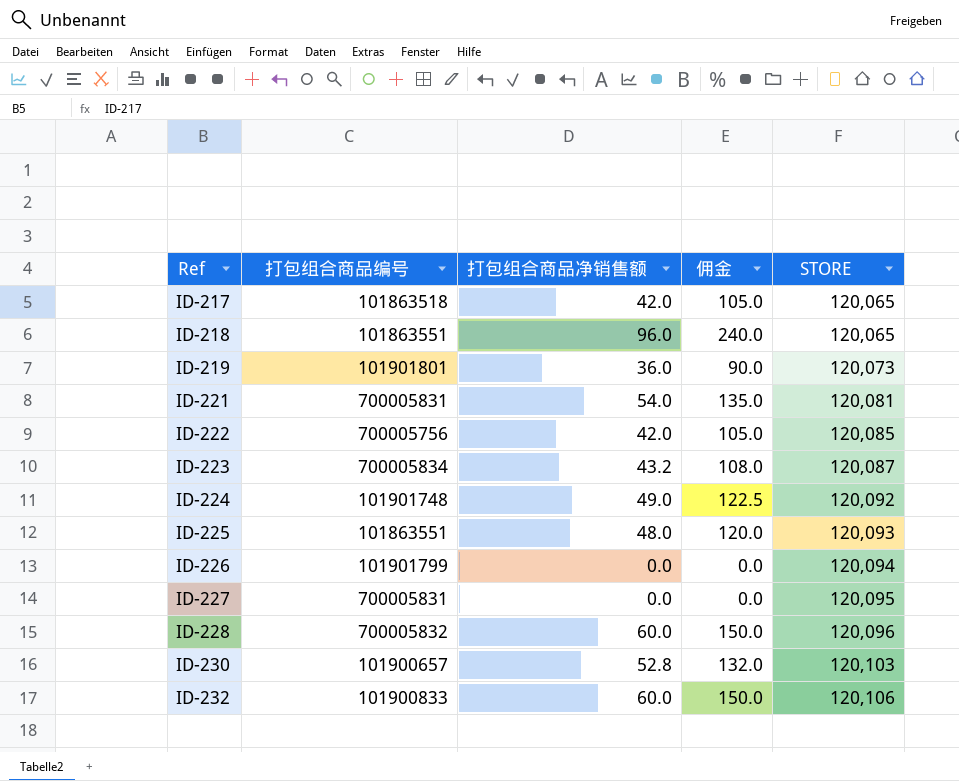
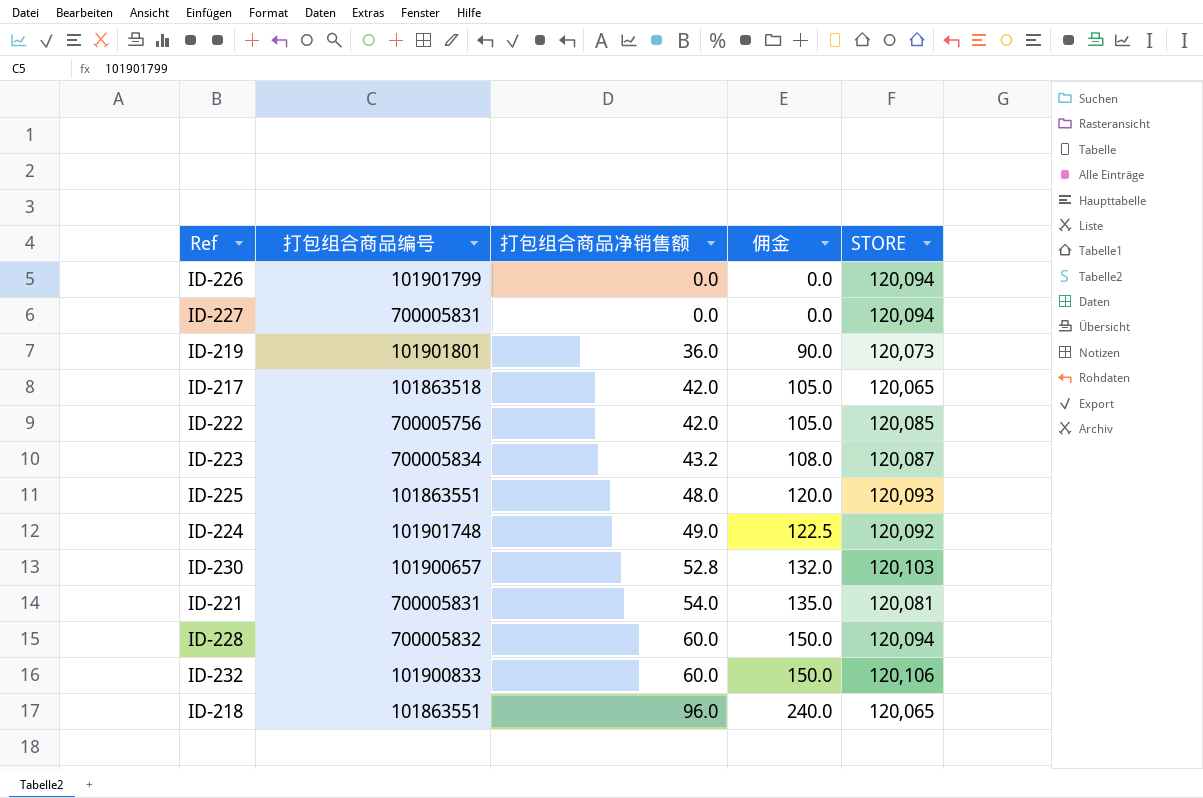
row order: Ref ascending -> 打包组合商品净销售额 ascending
ID-227 | STORE: 120,095 -> 120,094
ID-228 | STORE: 120,096 -> 120,094

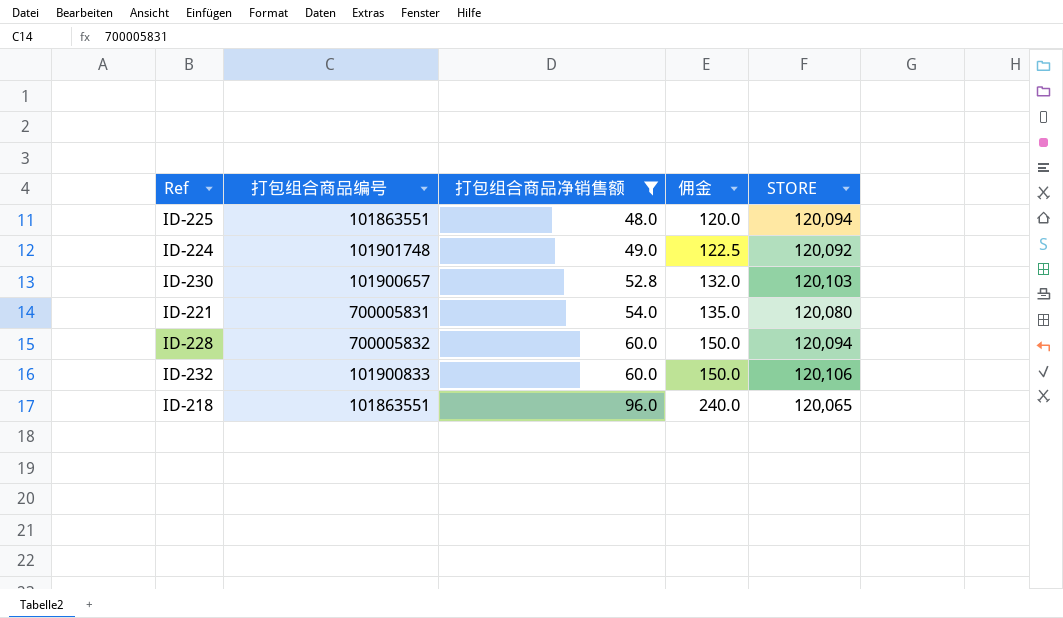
filter: none -> 打包组合商品净销售额 >= 48.0
ID-225 | STORE: 120,093 -> 120,094
ID-221 | STORE: 120,081 -> 120,080

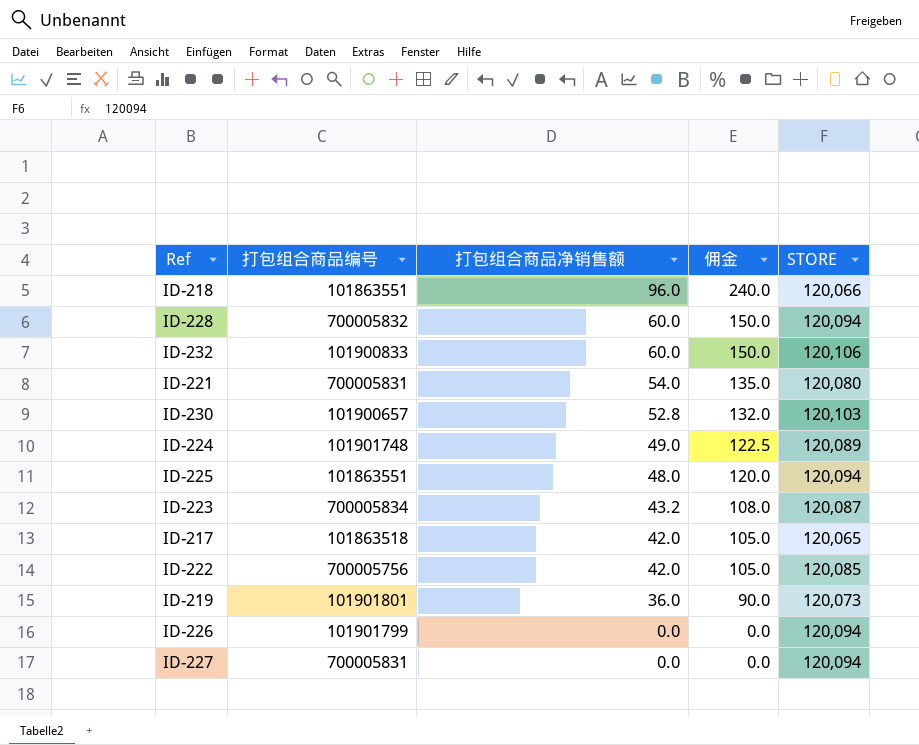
filter: 打包组合商品净销售额 >= 48.0 -> none
row order: 打包组合商品净销售额 ascending -> 打包组合商品净销售额 descending
ID-218 | STORE: 120,065 -> 120,066
ID-224 | STORE: 120,092 -> 120,089

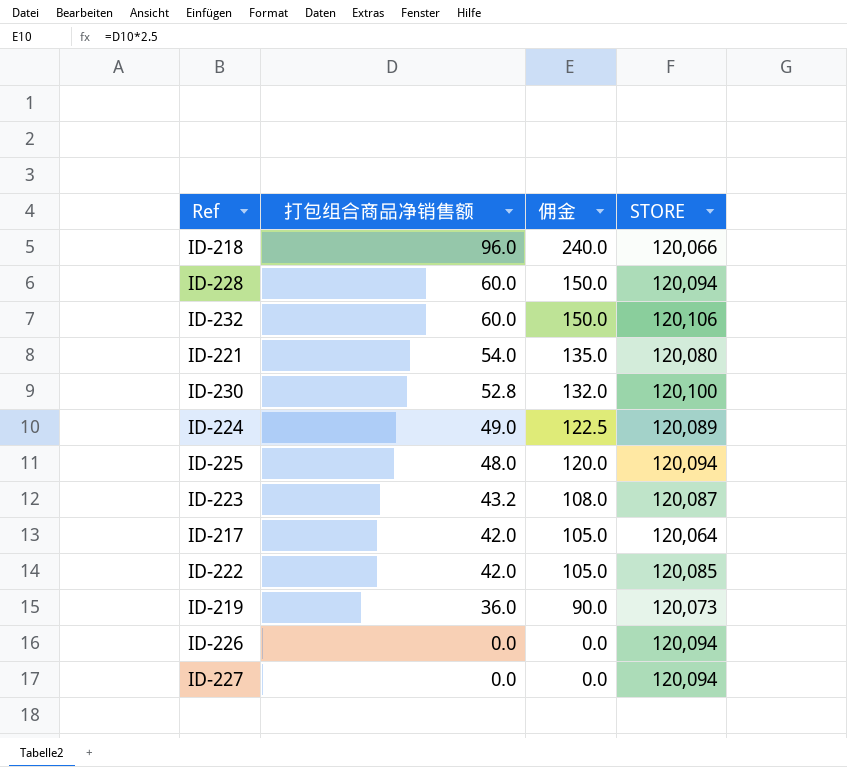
column 打包组合商品编号 | position: 2 -> none
ID-230 | STORE: 120,103 -> 120,100
ID-217 | STORE: 120,065 -> 120,064

